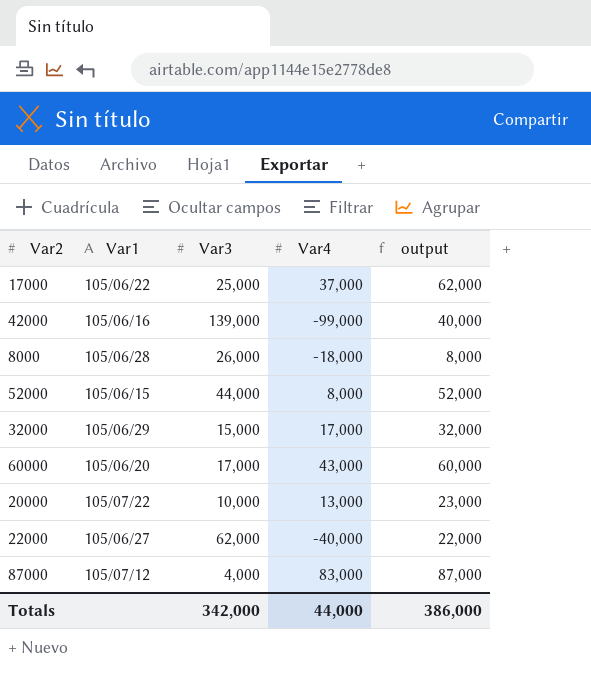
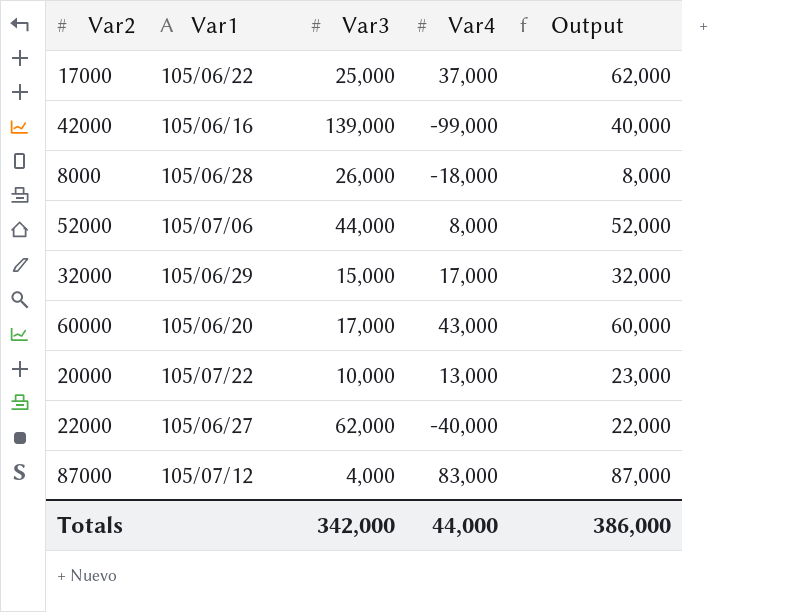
column name: output -> Output
52000 | Var1: 105/06/15 -> 105/07/06

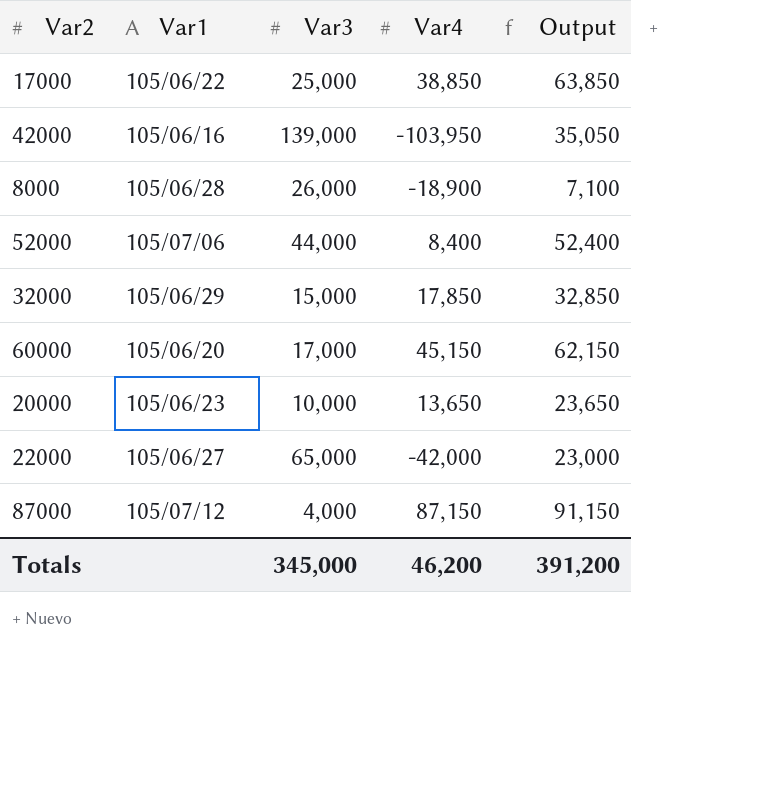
17000 | Var4: 37,000 -> 38,850
17000 | Output: 62,000 -> 63,850
42000 | Var4: -99,000 -> -103,950
42000 | Output: 40,000 -> 35,050
8000 | Var4: -18,000 -> -18,900
8000 | Output: 8,000 -> 7,100
52000 | Var4: 8,000 -> 8,400
52000 | Output: 52,000 -> 52,400
32000 | Var4: 17,000 -> 17,850
32000 | Output: 32,000 -> 32,850
60000 | Var4: 43,000 -> 45,150
60000 | Output: 60,000 -> 62,150
20000 | Var1: 105/07/22 -> 105/06/23
20000 | Var4: 13,000 -> 13,650
20000 | Output: 23,000 -> 23,650
22000 | Var3: 62,000 -> 65,000
22000 | Var4: -40,000 -> -42,000
22000 | Output: 22,000 -> 23,000
87000 | Var4: 83,000 -> 87,150
87000 | Output: 87,000 -> 91,150
Totals | Var3: 342,000 -> 345,000
Totals | Var4: 44,000 -> 46,200
Totals | Output: 386,000 -> 391,200

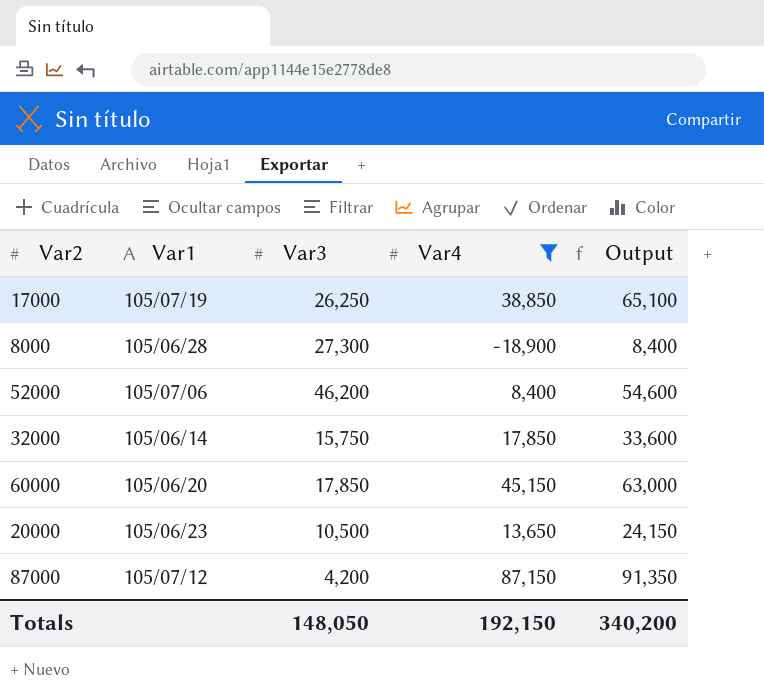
filter: none -> Var4 >= -18,900
17000 | Var1: 105/06/22 -> 105/07/19
17000 | Var3: 25,000 -> 26,250
17000 | Output: 63,850 -> 65,100
8000 | Var3: 26,000 -> 27,300
8000 | Output: 7,100 -> 8,400
52000 | Var3: 44,000 -> 46,200
52000 | Output: 52,400 -> 54,600
32000 | Var1: 105/06/29 -> 105/06/14
32000 | Var3: 15,000 -> 15,750
32000 | Output: 32,850 -> 33,600
60000 | Var3: 17,000 -> 17,850
60000 | Output: 62,150 -> 63,000
20000 | Var3: 10,000 -> 10,500
20000 | Output: 23,650 -> 24,150
87000 | Var3: 4,000 -> 4,200
87000 | Output: 91,150 -> 91,350
Totals | Var3: 345,000 -> 148,050
Totals | Var4: 46,200 -> 192,150
Totals | Output: 391,200 -> 340,200

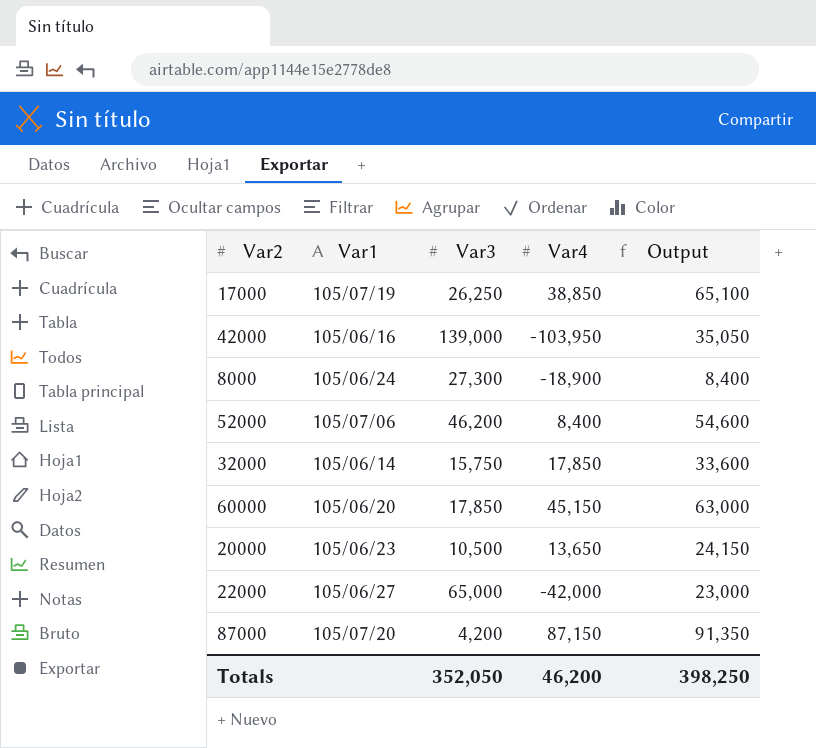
filter: Var4 >= -18,900 -> none
8000 | Var1: 105/06/28 -> 105/06/24
87000 | Var1: 105/07/12 -> 105/07/20
Totals | Var3: 148,050 -> 352,050
Totals | Var4: 192,150 -> 46,200
Totals | Output: 340,200 -> 398,250

